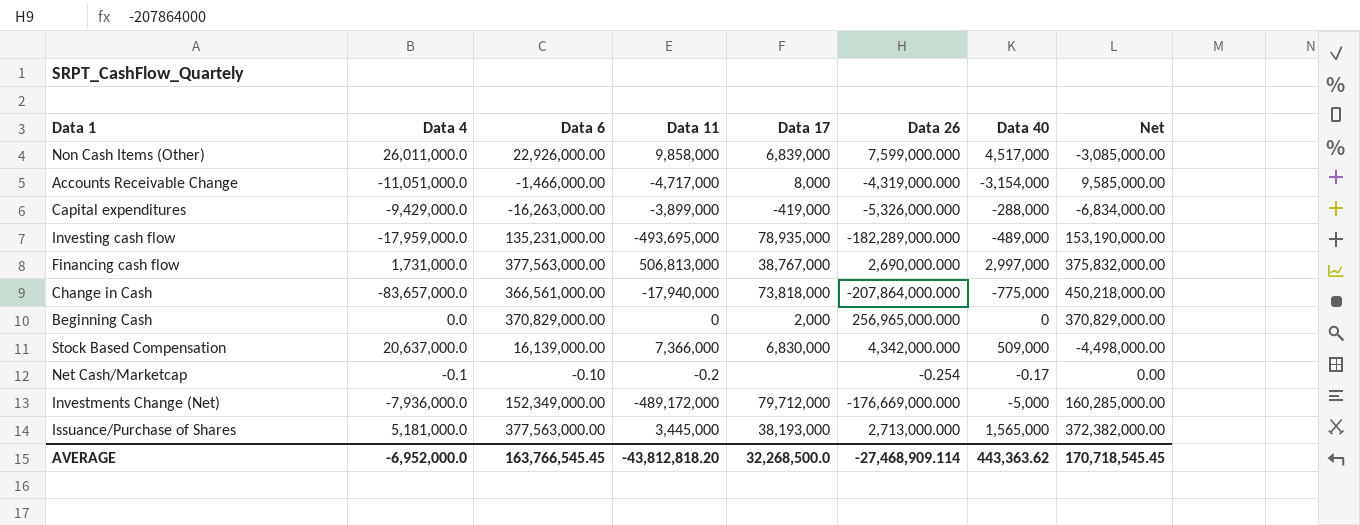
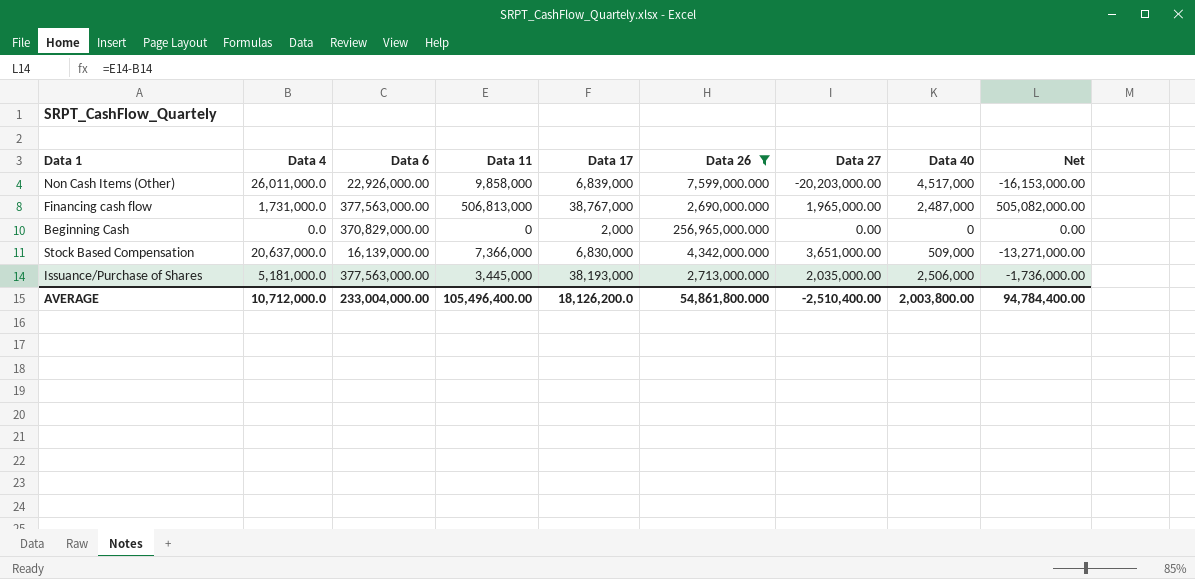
filter: none -> Data 26 >= 2,690,000.000
column Data 27 | position: none -> 7
column Net | formula: [Data 6] - [Data 4] -> [Data 11] - [Data 4]
Financing cash flow | Data 40: 2,997,000 -> 2,487,000
Issuance/Purchase of Shares | Data 40: 1,565,000 -> 2,506,000
AVERAGE | Data 4: -6,952,000.0 -> 10,712,000.0
AVERAGE | Data 6: 163,766,545.45 -> 233,004,000.00
AVERAGE | Data 11: -43,812,818.20 -> 105,496,400.00
AVERAGE | Data 17: 32,268,500.0 -> 18,126,200.0
AVERAGE | Data 26: -27,468,909.114 -> 54,861,800.000
AVERAGE | Data 40: 443,363.62 -> 2,003,800.00
AVERAGE | Net: 170,718,545.45 -> 94,784,400.00

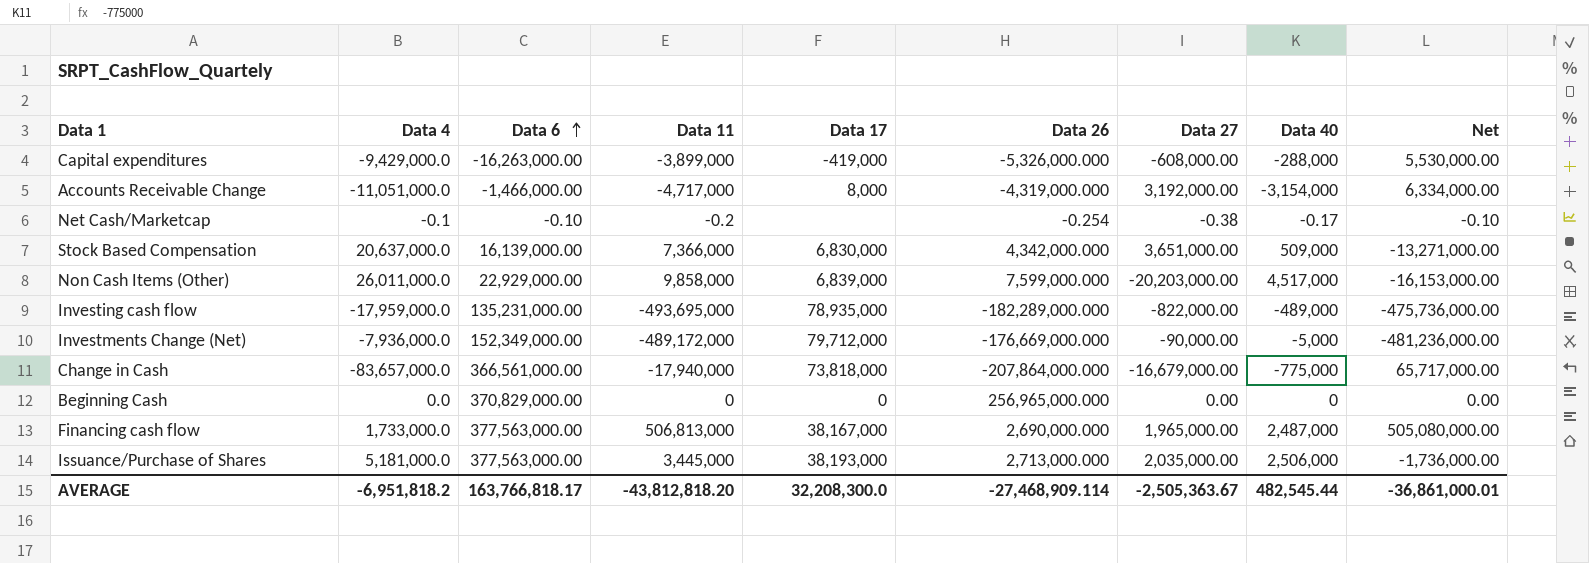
filter: Data 26 >= 2,690,000.000 -> none
row order: none -> Data 6 ascending
Non Cash Items (Other) | Data 6: 22,926,000.00 -> 22,929,000.00
Beginning Cash | Data 17: 2,000 -> 0
Financing cash flow | Data 4: 1,731,000.0 -> 1,733,000.0
Financing cash flow | Data 17: 38,767,000 -> 38,167,000
Financing cash flow | Net: 505,082,000.00 -> 505,080,000.00
AVERAGE | Data 4: 10,712,000.0 -> -6,951,818.2
AVERAGE | Data 6: 233,004,000.00 -> 163,766,818.17
AVERAGE | Data 11: 105,496,400.00 -> -43,812,818.20
AVERAGE | Data 17: 18,126,200.0 -> 32,208,300.0
AVERAGE | Data 26: 54,861,800.000 -> -27,468,909.114
AVERAGE | Data 27: -2,510,400.00 -> -2,505,363.67
AVERAGE | Data 40: 2,003,800.00 -> 482,545.44
AVERAGE | Net: 94,784,400.00 -> -36,861,000.01

